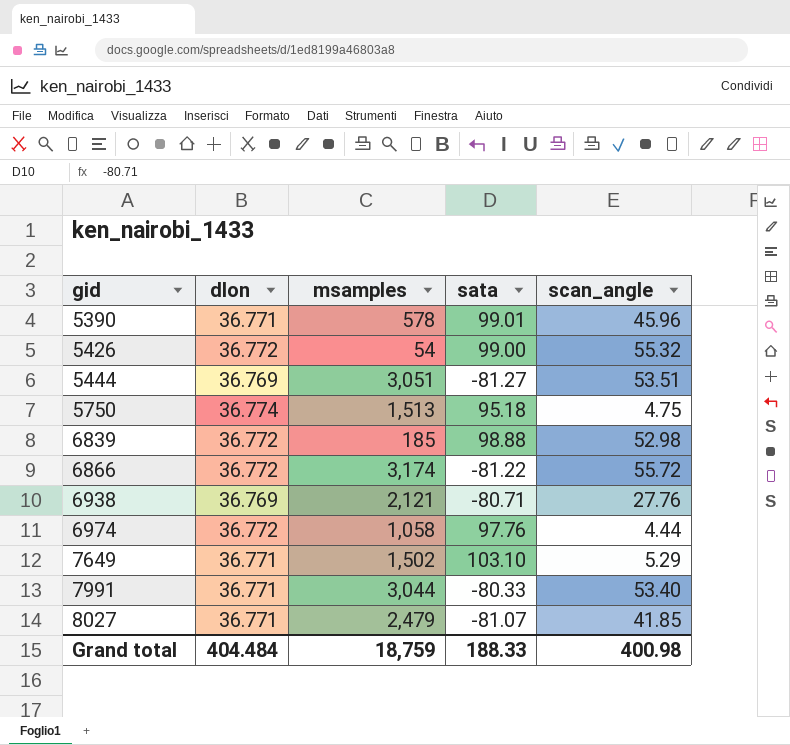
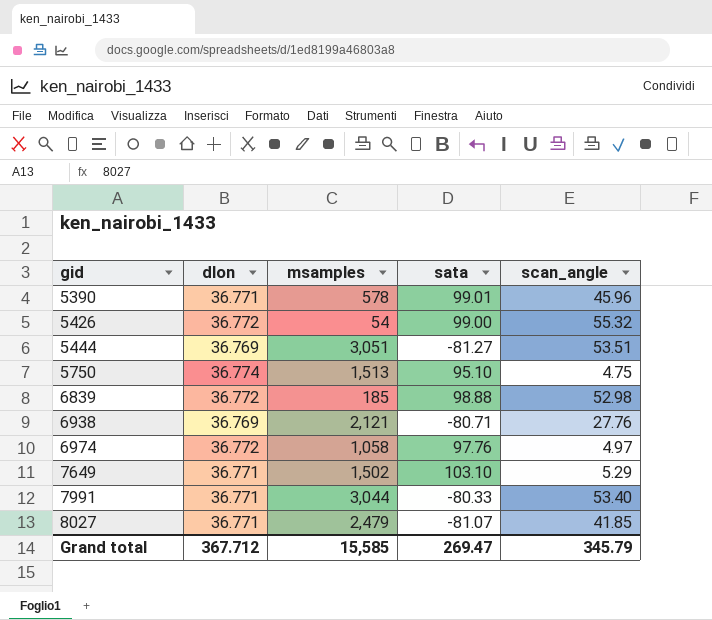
row 6866: 36.772 | 3,174 | -81.22 | 55.72 -> none
5750 | sata: 95.18 -> 95.10
6974 | scan_angle: 4.44 -> 4.97
Grand total | dlon: 404.484 -> 367.712
Grand total | msamples: 18,759 -> 15,585
Grand total | sata: 188.33 -> 269.47
Grand total | scan_angle: 400.98 -> 345.79

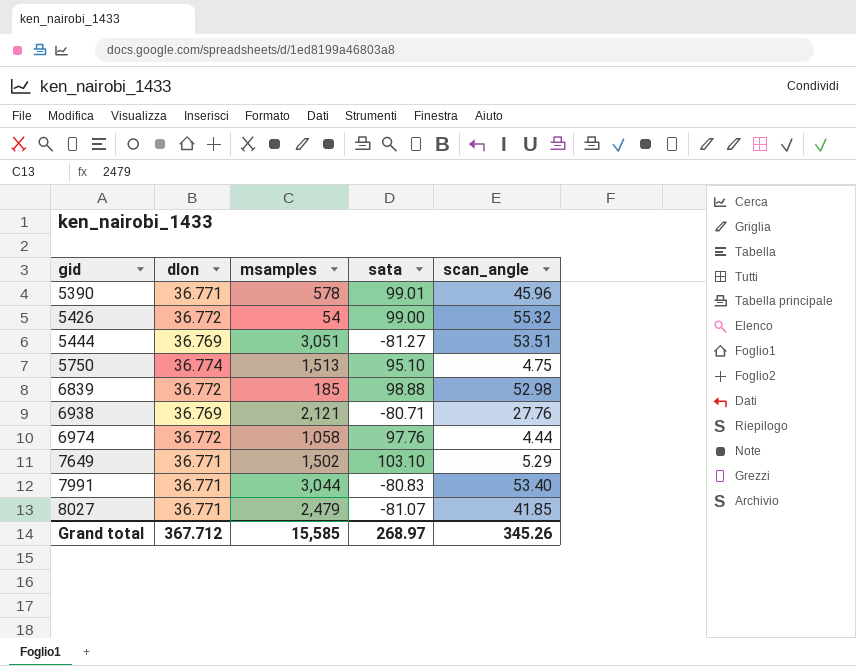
6974 | scan_angle: 4.97 -> 4.44
7991 | sata: -80.33 -> -80.83
Grand total | sata: 269.47 -> 268.97
Grand total | scan_angle: 345.79 -> 345.26

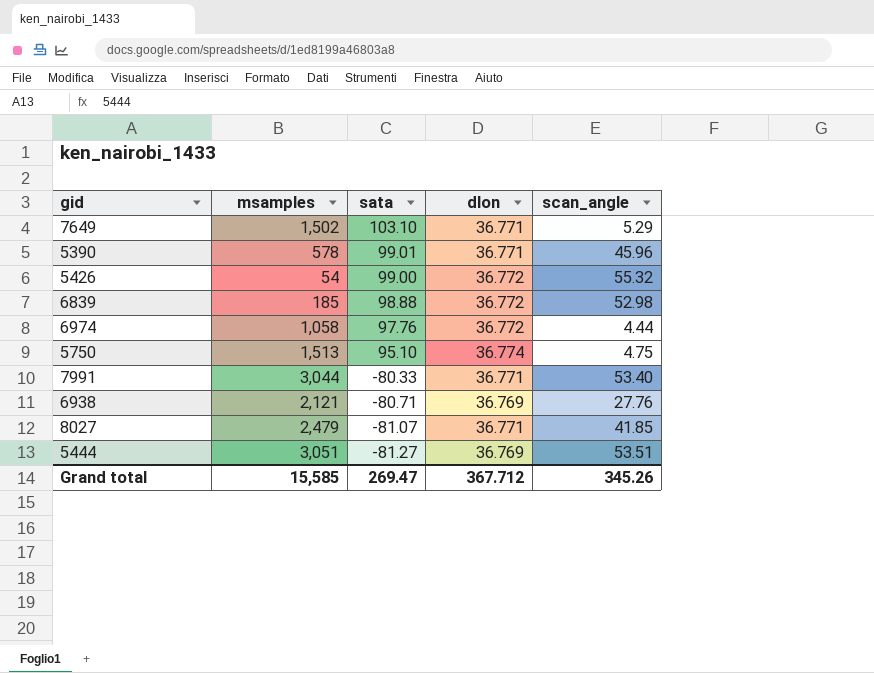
row order: gid ascending -> sata descending
column dlon | position: 2 -> 4
7991 | sata: -80.83 -> -80.33
Grand total | sata: 268.97 -> 269.47

